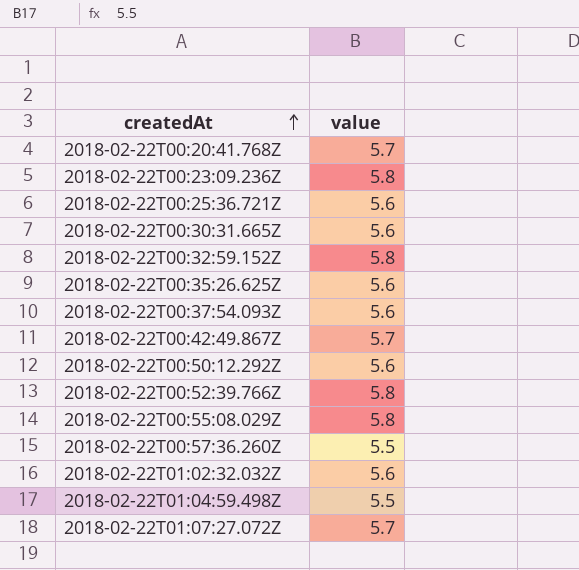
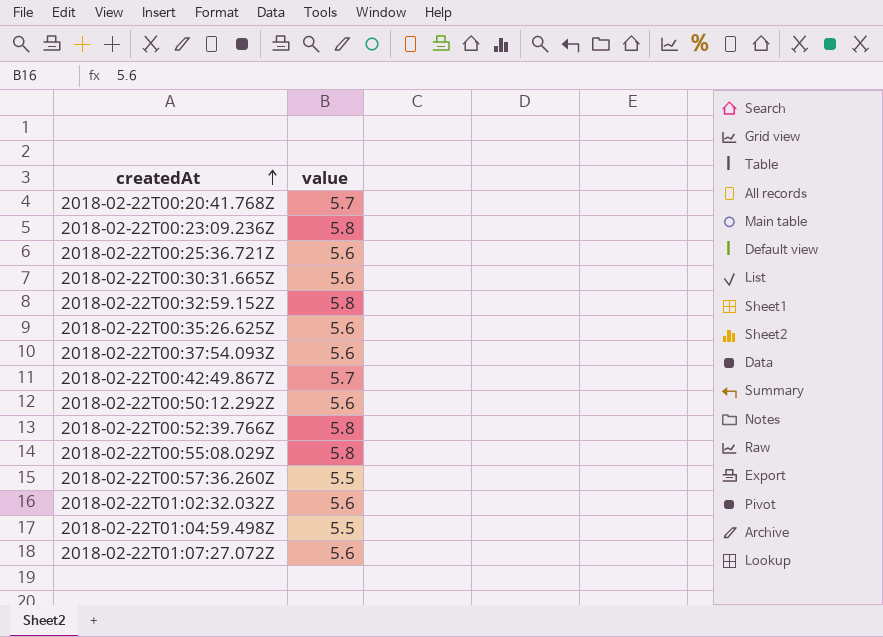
2018-02-22T01:07:27.072Z | value: 5.7 -> 5.6

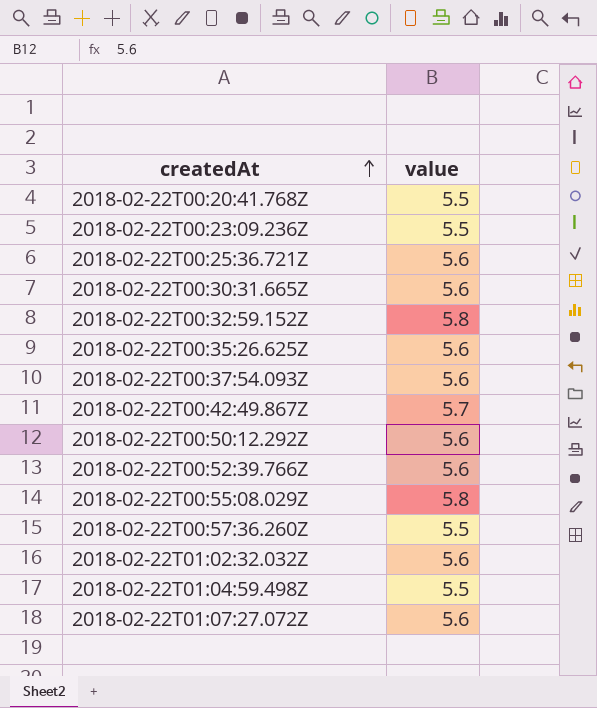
2018-02-22T00:20:41.768Z | value: 5.7 -> 5.5
2018-02-22T00:23:09.236Z | value: 5.8 -> 5.5
2018-02-22T00:52:39.766Z | value: 5.8 -> 5.6

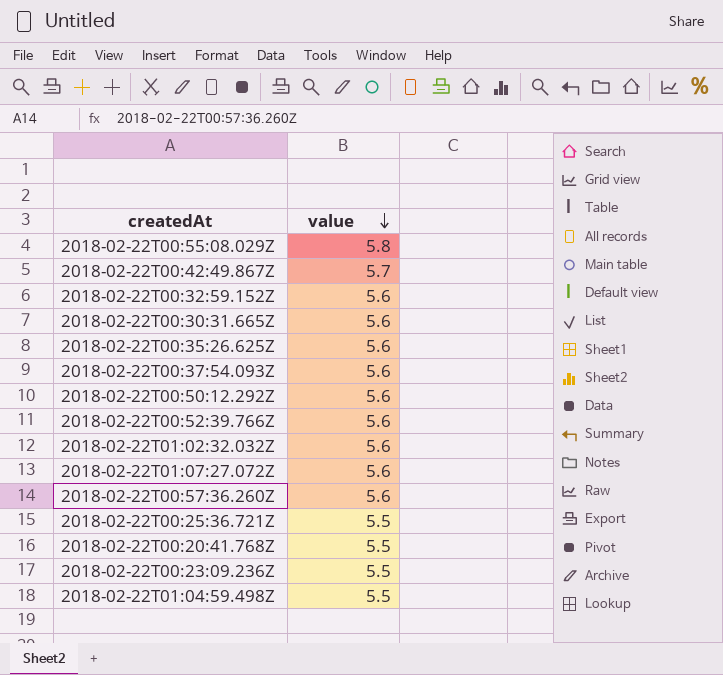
row order: createdAt ascending -> value descending
2018-02-22T00:32:59.152Z | value: 5.8 -> 5.6
2018-02-22T00:57:36.260Z | value: 5.5 -> 5.6
2018-02-22T00:25:36.721Z | value: 5.6 -> 5.5

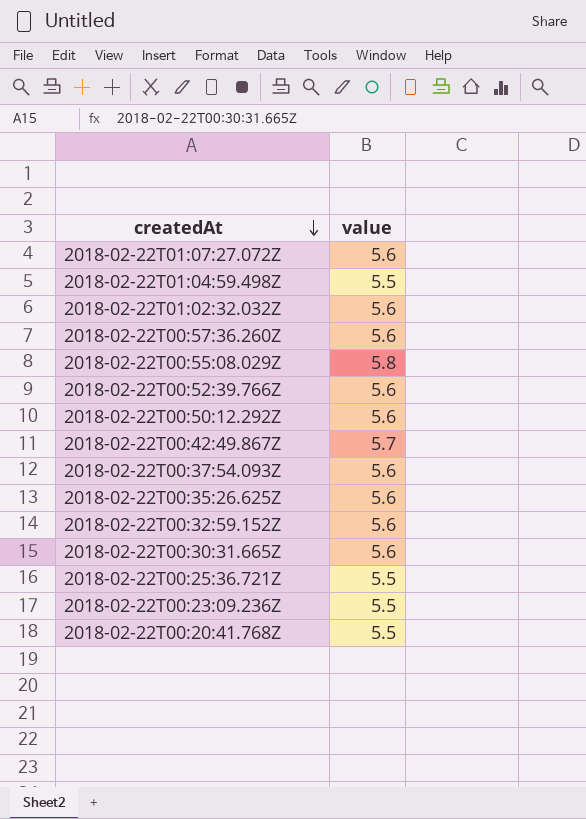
row order: value descending -> createdAt descending

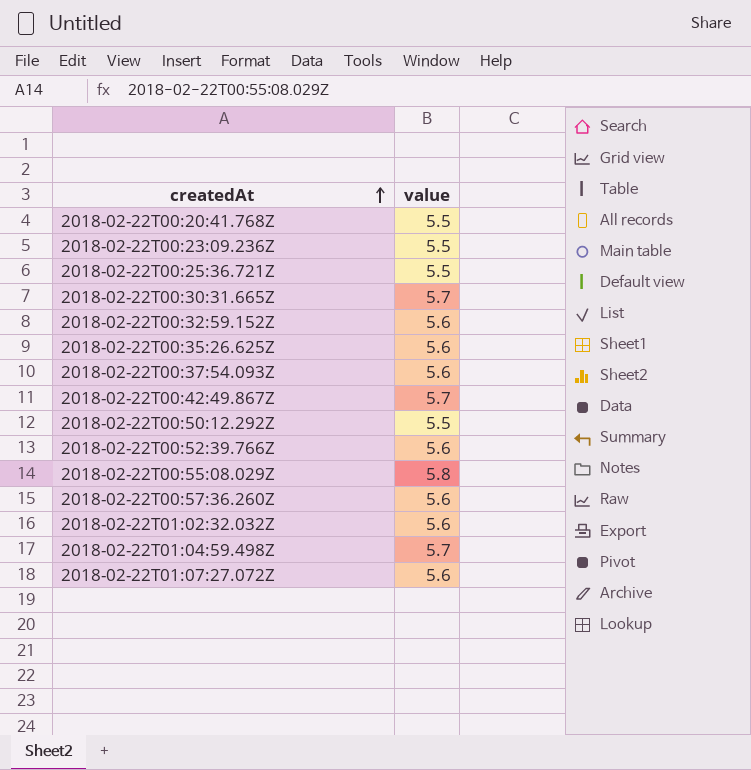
row order: createdAt descending -> createdAt ascending
2018-02-22T00:30:31.665Z | value: 5.6 -> 5.7
2018-02-22T00:50:12.292Z | value: 5.6 -> 5.5
2018-02-22T01:04:59.498Z | value: 5.5 -> 5.7

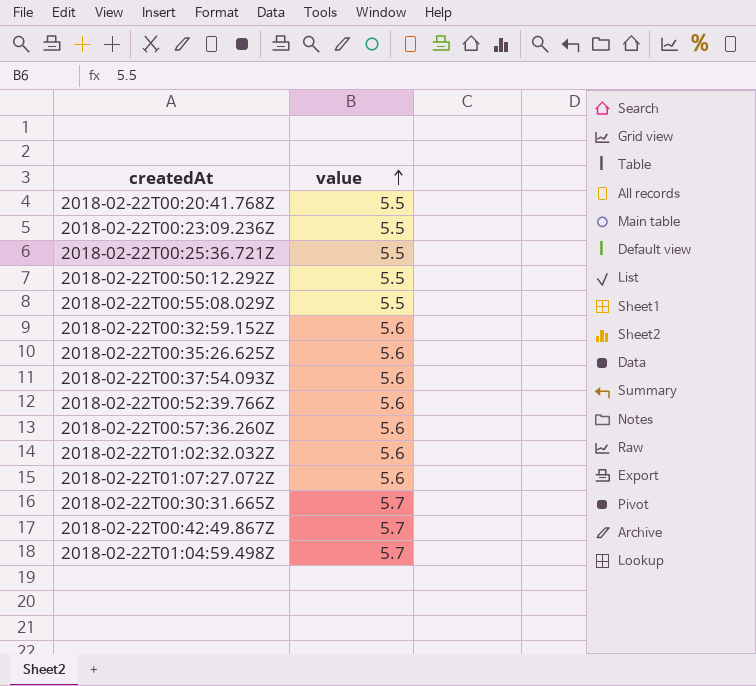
row order: createdAt ascending -> value ascending
2018-02-22T00:55:08.029Z | value: 5.8 -> 5.5

